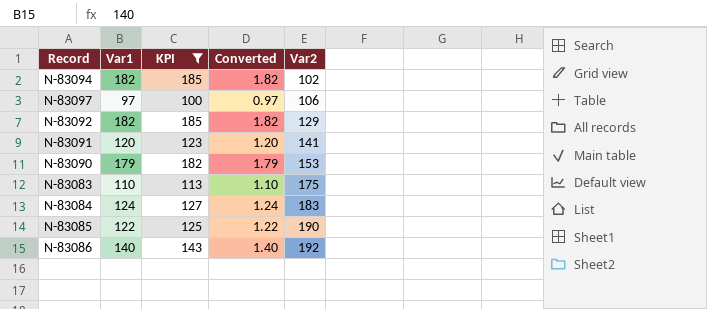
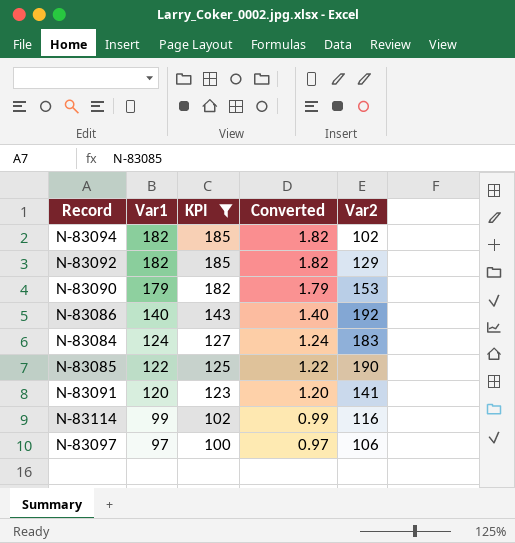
row order: Var2 ascending -> Var1 descending
row N-83083: 110 | 113 | 1.10 | 175 -> none
row N-83114: none -> 99 | 102 | 0.99 | 116

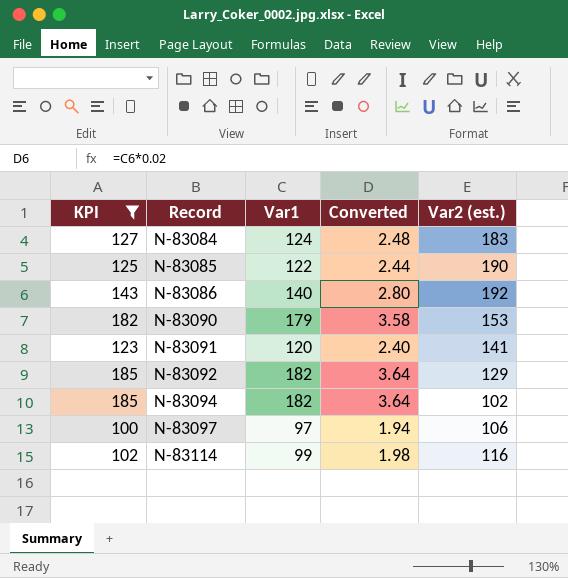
row order: Var1 descending -> Record ascending
column KPI | position: 3 -> 1
column Converted | formula: [Var1] * 0.01 -> [Var1] * 0.02
column name: Var2 -> Var2 (est.)

